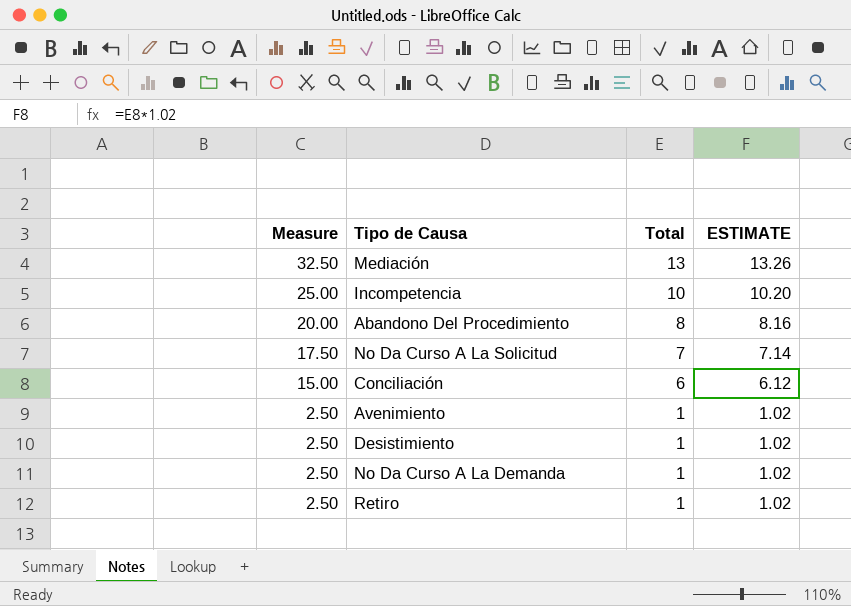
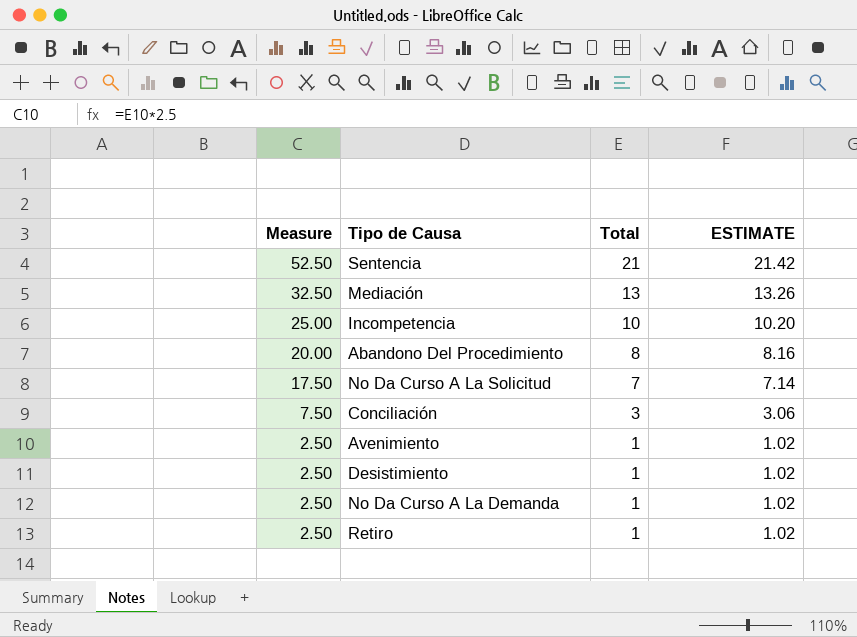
row Sentencia: none -> 52.50 | 21 | 21.42
Conciliación | Measure: 15.00 -> 7.50
Conciliación | Total: 6 -> 3
Conciliación | ESTIMATE: 6.12 -> 3.06

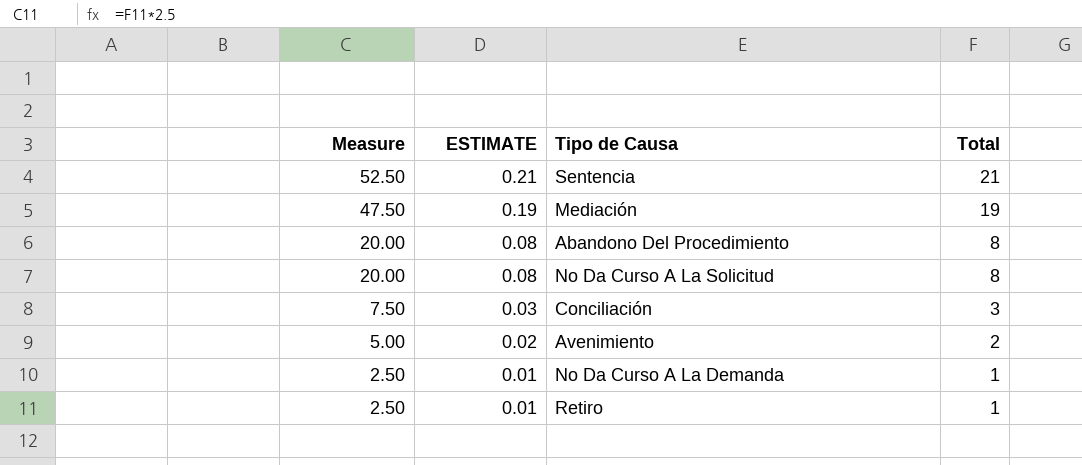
column ESTIMATE | formula: [Total] * 1.02 -> [Total] * 0.01
column ESTIMATE | position: 4 -> 2
row Incompetencia: 25.00 | 10 | 10.20 -> none
row Desistimiento: 2.50 | 1 | 1.02 -> none
Mediación | Measure: 32.50 -> 47.50
Mediación | Total: 13 -> 19
No Da Curso A La Solicitud | Measure: 17.50 -> 20.00
No Da Curso A La Solicitud | Total: 7 -> 8
Avenimiento | Measure: 2.50 -> 5.00
Avenimiento | Total: 1 -> 2

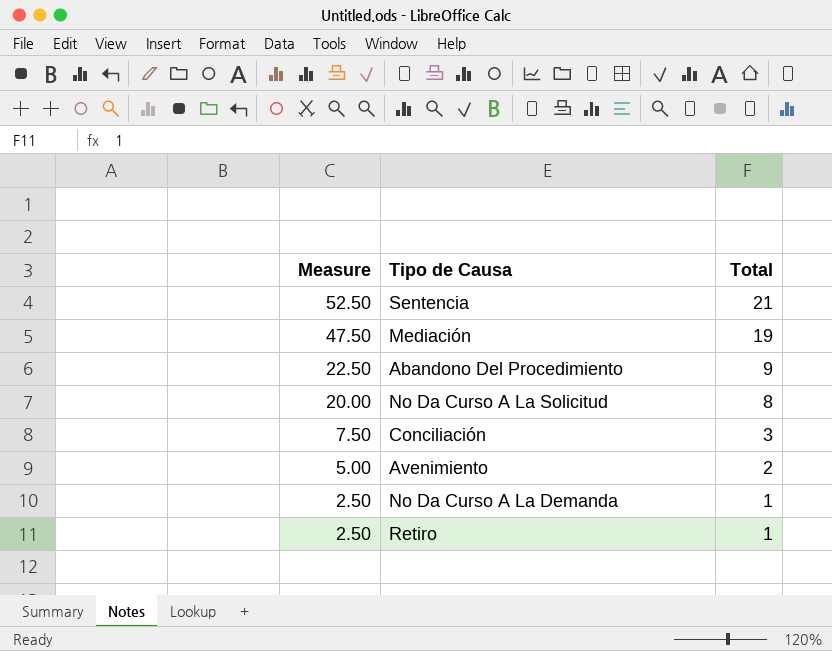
column ESTIMATE | formula: [Total] * 0.01 -> none
Abandono Del Procedimiento | Measure: 20.00 -> 22.50
Abandono Del Procedimiento | Total: 8 -> 9

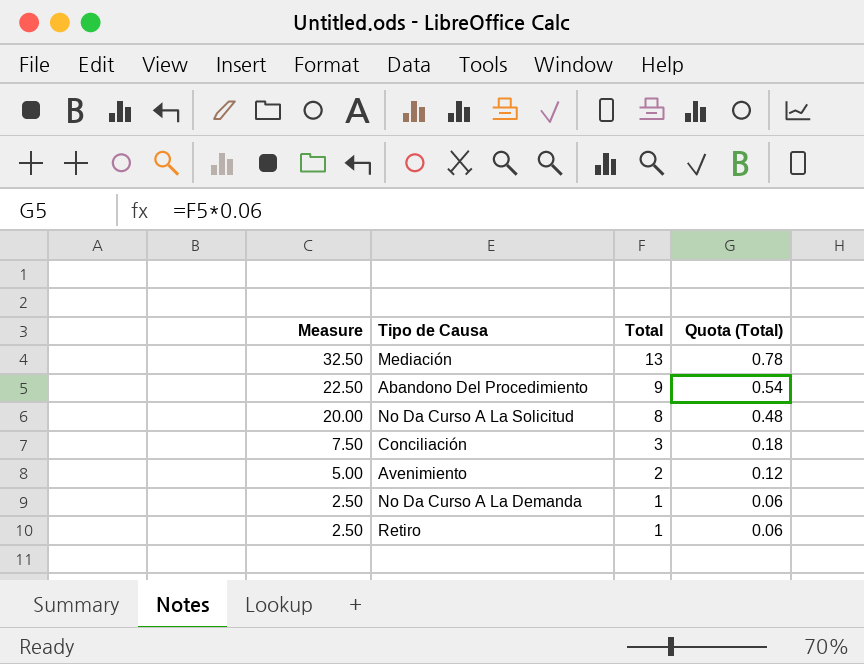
column Quota (Total) | formula: none -> [Total] * 0.06
row Sentencia: 52.50 | 21 -> none
Mediación | Measure: 47.50 -> 32.50
Mediación | Total: 19 -> 13

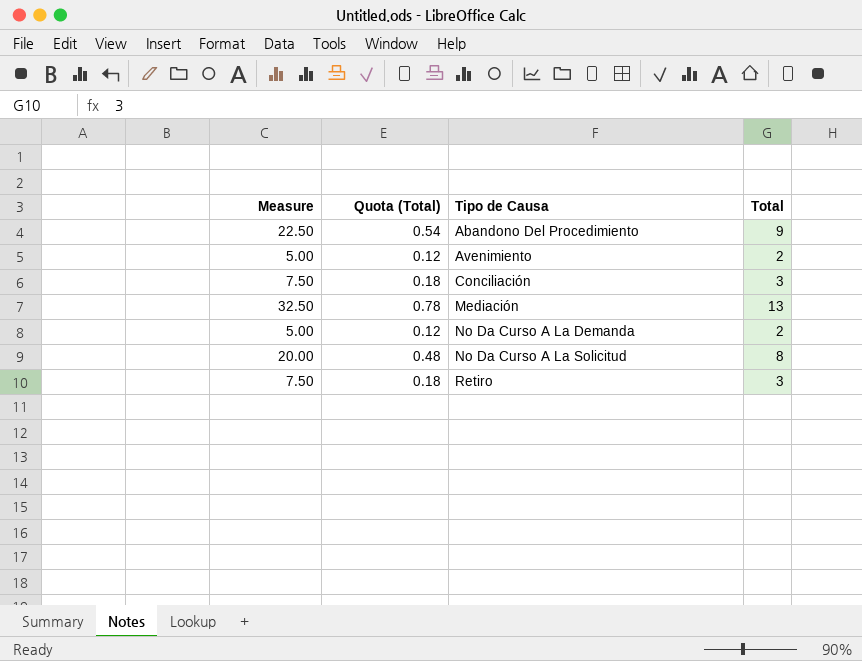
row order: Measure descending -> Tipo de Causa ascending
column Quota (Total) | position: 4 -> 2
No Da Curso A La Demanda | Measure: 2.50 -> 5.00
No Da Curso A La Demanda | Quota (Total): 0.06 -> 0.12
No Da Curso A La Demanda | Total: 1 -> 2
Retiro | Measure: 2.50 -> 7.50
Retiro | Quota (Total): 0.06 -> 0.18
Retiro | Total: 1 -> 3

